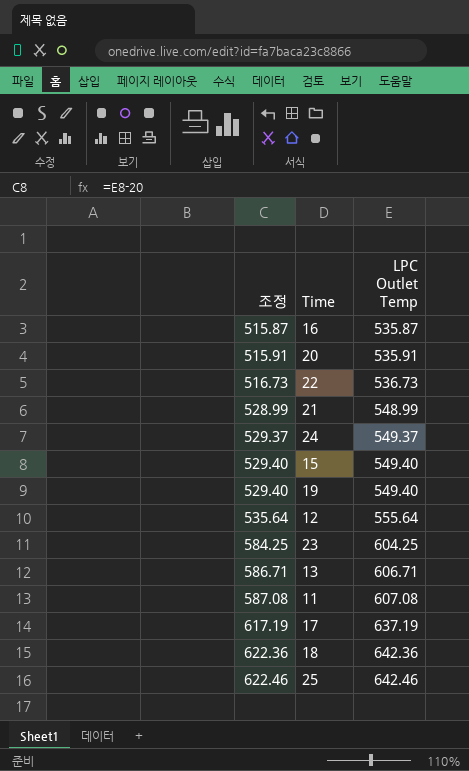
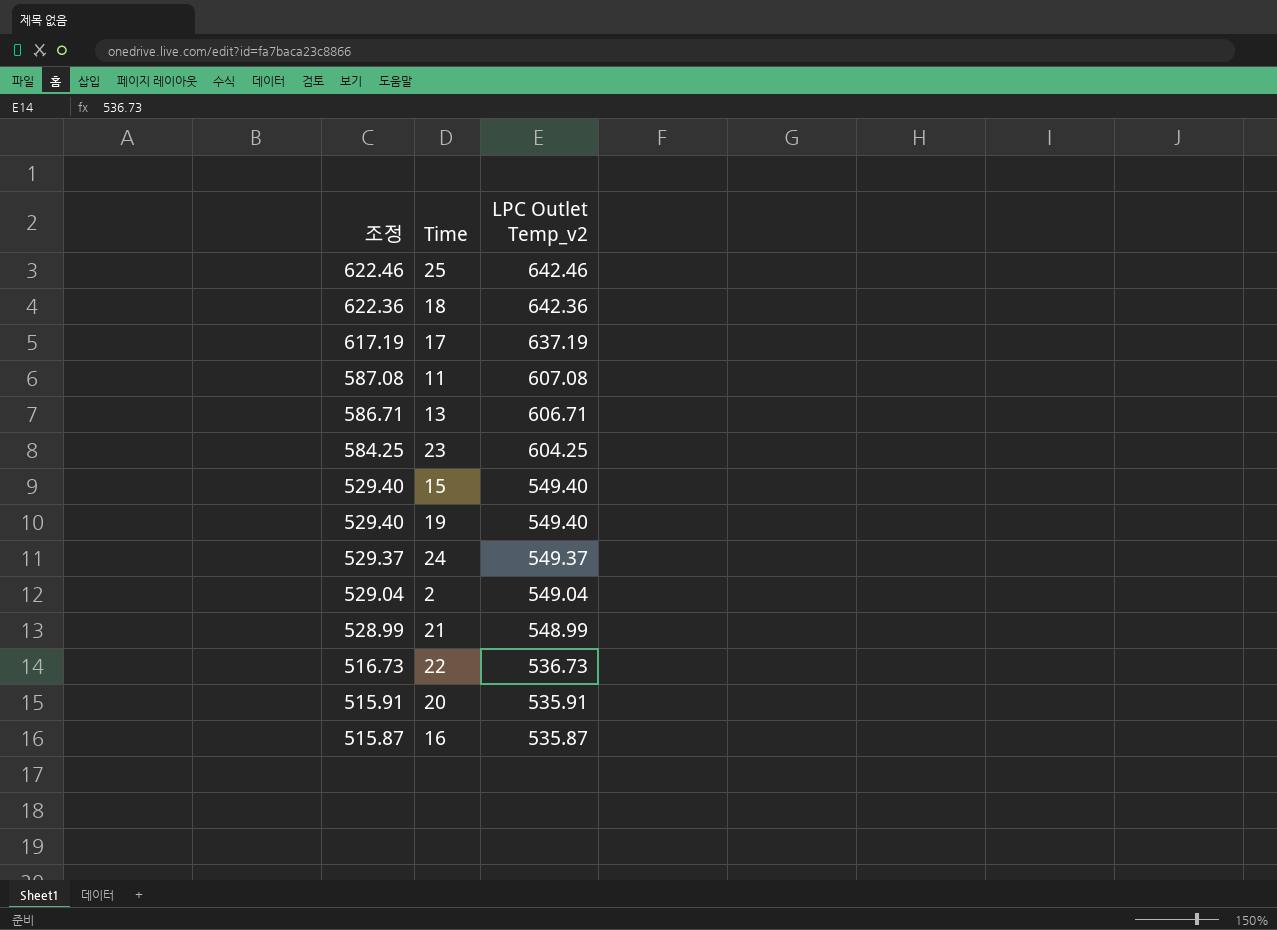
row order: 조정 ascending -> 조정 descending
column name: LPC Outlet Temp -> LPC Outlet Temp_v2
row 12: 535.64 | 555.64 -> none
row 2: none -> 529.04 | 549.04

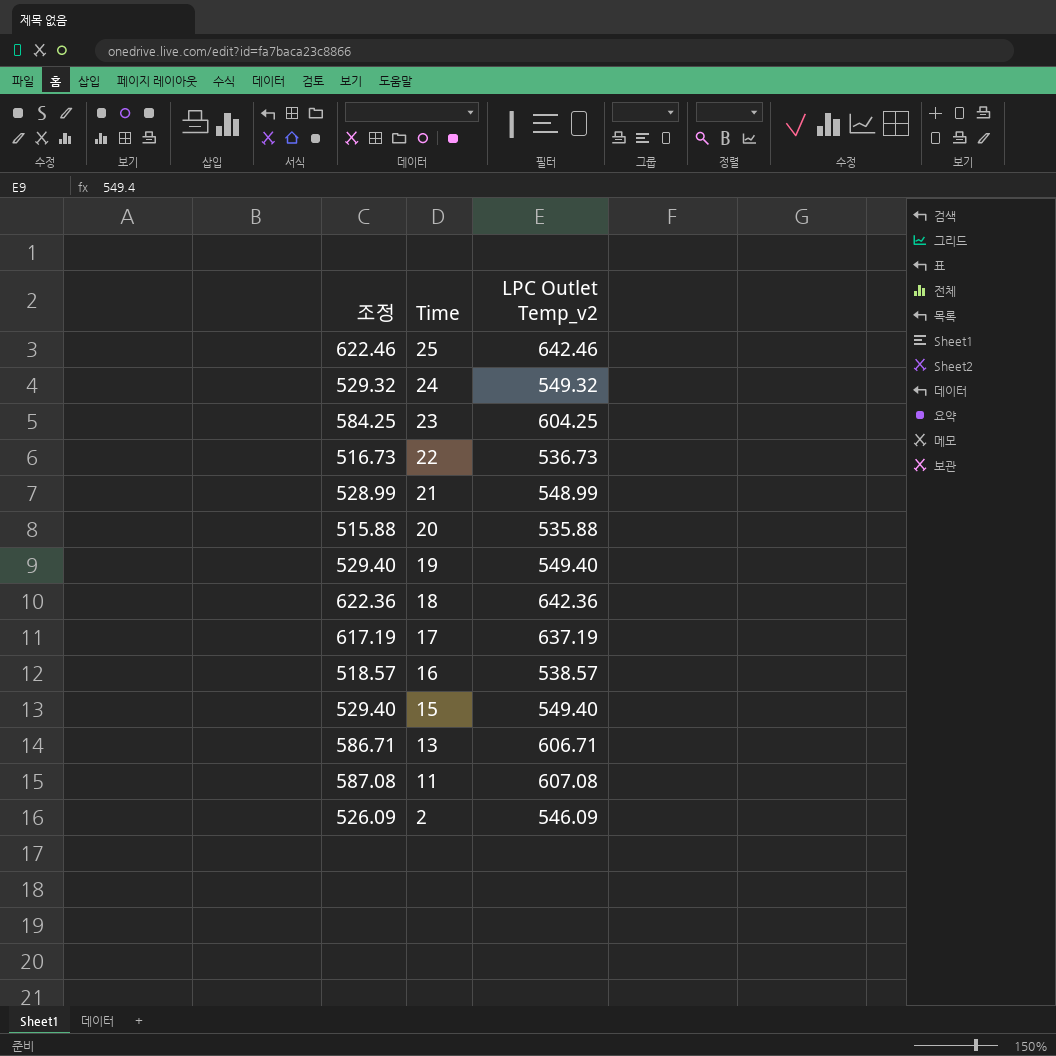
row order: 조정 descending -> Time descending
24 | 조정: 529.37 -> 529.32
24 | LPC Outlet Temp_v2: 549.37 -> 549.32
20 | 조정: 515.91 -> 515.88
20 | LPC Outlet Temp_v2: 535.91 -> 535.88
16 | 조정: 515.87 -> 518.57
16 | LPC Outlet Temp_v2: 535.87 -> 538.57
2 | 조정: 529.04 -> 526.09
2 | LPC Outlet Temp_v2: 549.04 -> 546.09

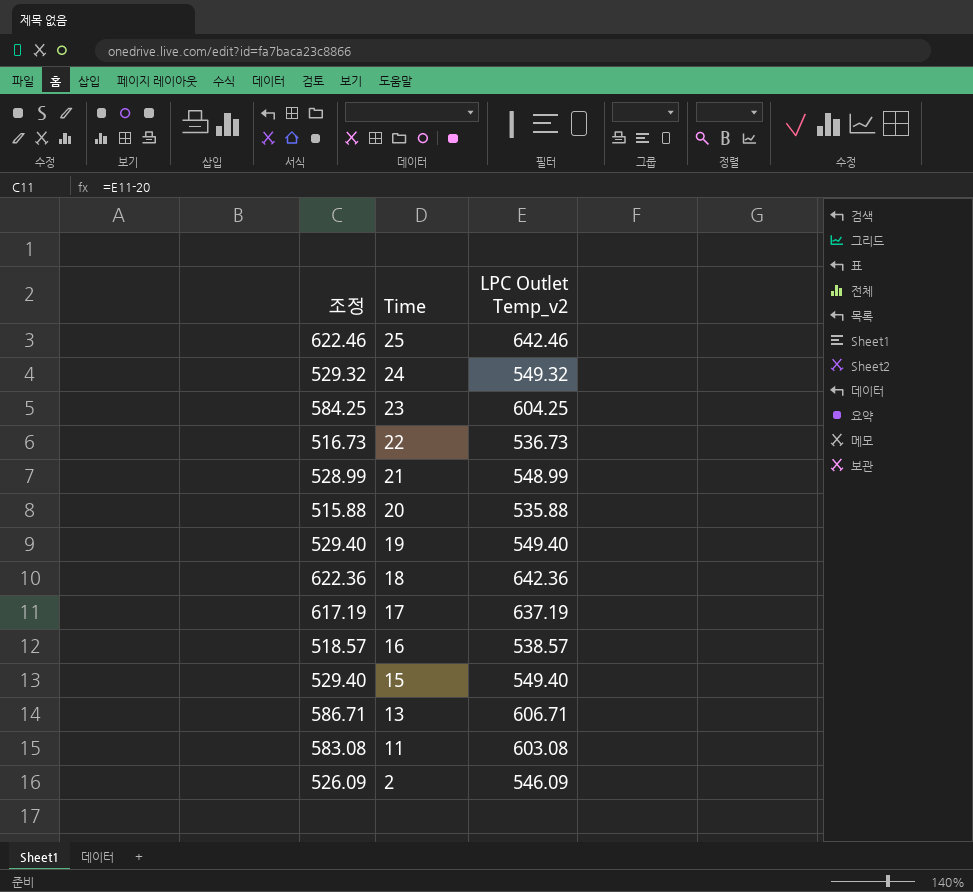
11 | 조정: 587.08 -> 583.08
11 | LPC Outlet Temp_v2: 607.08 -> 603.08

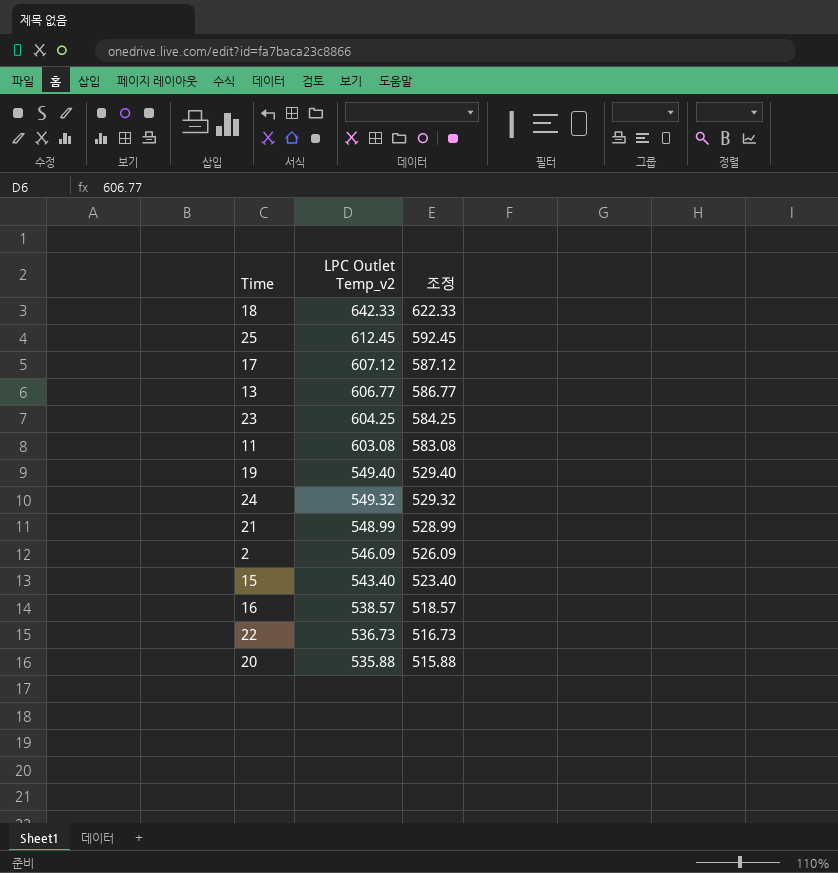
row order: Time descending -> LPC Outlet Temp_v2 descending
column 조정 | position: 1 -> 3
18 | LPC Outlet Temp_v2: 642.36 -> 642.33
18 | 조정: 622.36 -> 622.33
25 | LPC Outlet Temp_v2: 642.46 -> 612.45
25 | 조정: 622.46 -> 592.45
17 | LPC Outlet Temp_v2: 637.19 -> 607.12
17 | 조정: 617.19 -> 587.12
13 | LPC Outlet Temp_v2: 606.71 -> 606.77
13 | 조정: 586.71 -> 586.77
15 | LPC Outlet Temp_v2: 549.40 -> 543.40
15 | 조정: 529.40 -> 523.40

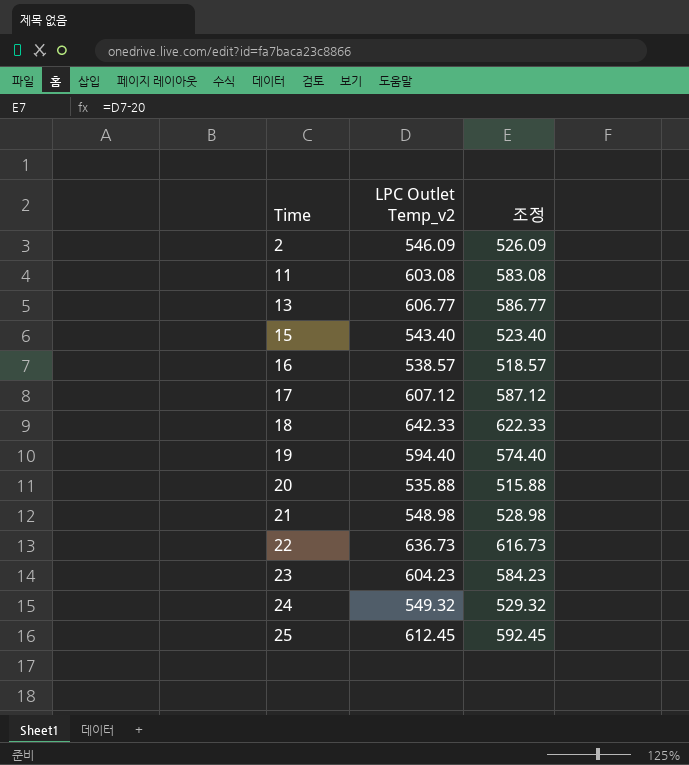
row order: LPC Outlet Temp_v2 descending -> Time ascending
19 | LPC Outlet Temp_v2: 549.40 -> 594.40
19 | 조정: 529.40 -> 574.40
21 | LPC Outlet Temp_v2: 548.99 -> 548.98
21 | 조정: 528.99 -> 528.98
22 | LPC Outlet Temp_v2: 536.73 -> 636.73
22 | 조정: 516.73 -> 616.73
23 | LPC Outlet Temp_v2: 604.25 -> 604.23
23 | 조정: 584.25 -> 584.23

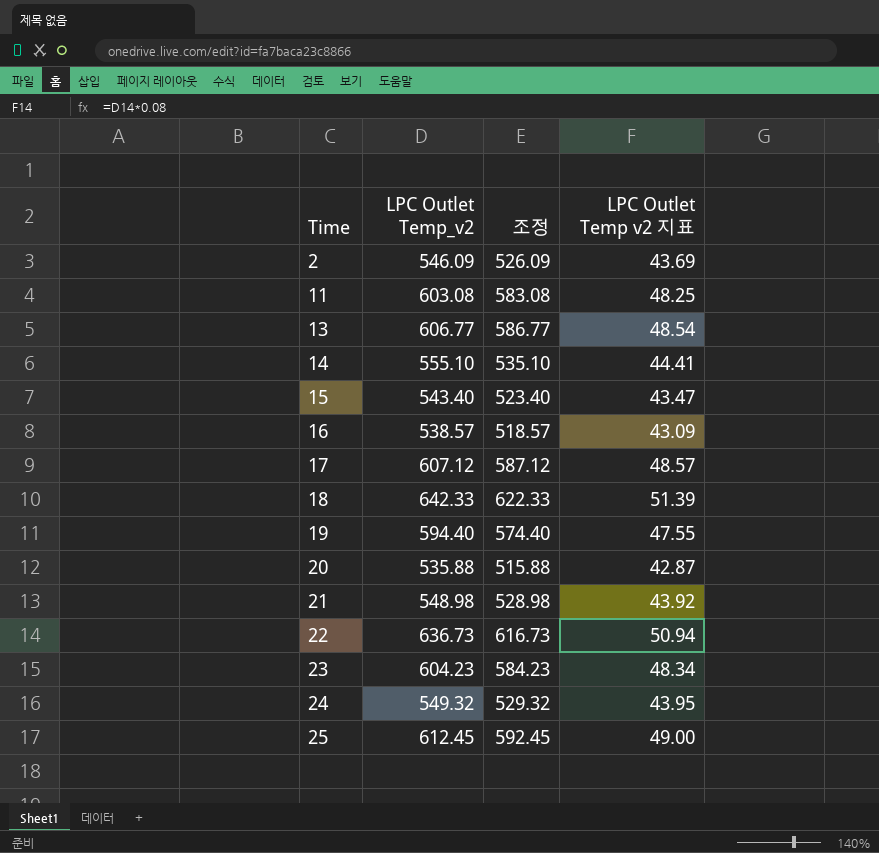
column LPC Outlet Temp v2 지표 | formula: none -> [LPC Outlet Temp_v2] * 0.08
row 14: none -> 555.10 | 535.10 | 44.41

